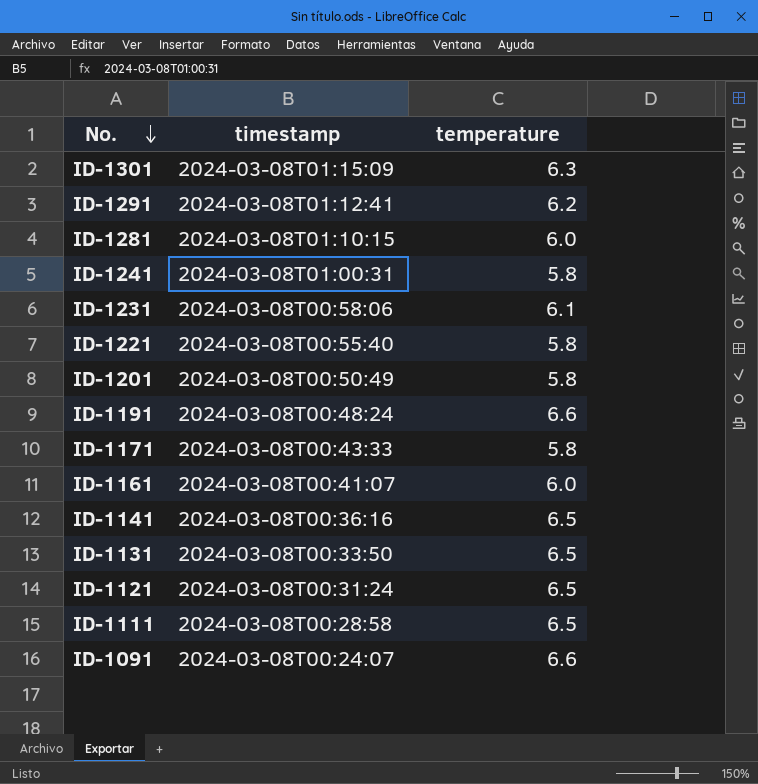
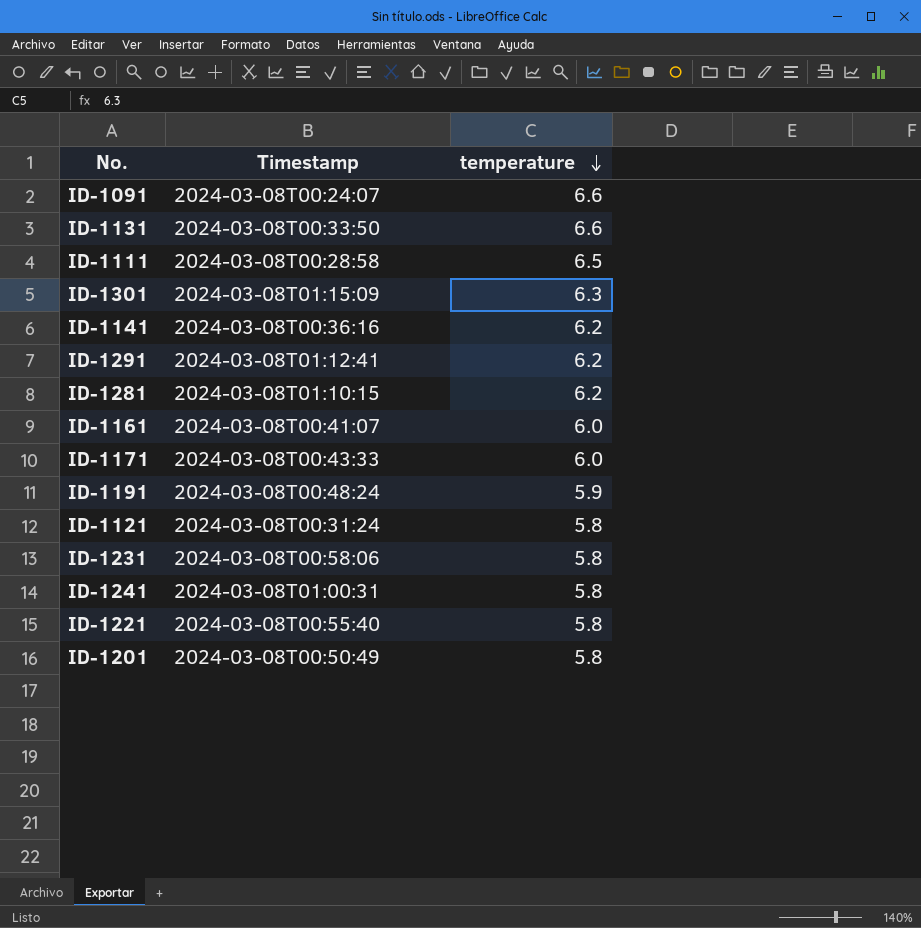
row order: No. descending -> temperature descending
column name: timestamp -> Timestamp
ID-1131 | temperature: 6.5 -> 6.6
ID-1141 | temperature: 6.5 -> 6.2
ID-1281 | temperature: 6.0 -> 6.2
ID-1171 | temperature: 5.8 -> 6.0
ID-1191 | temperature: 6.6 -> 5.9
ID-1121 | temperature: 6.5 -> 5.8
ID-1231 | temperature: 6.1 -> 5.8

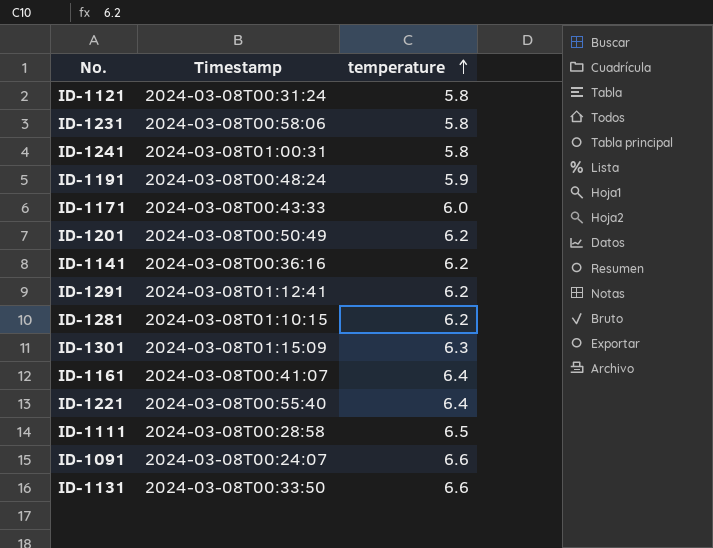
row order: temperature descending -> temperature ascending
ID-1201 | temperature: 5.8 -> 6.2
ID-1161 | temperature: 6.0 -> 6.4
ID-1221 | temperature: 5.8 -> 6.4

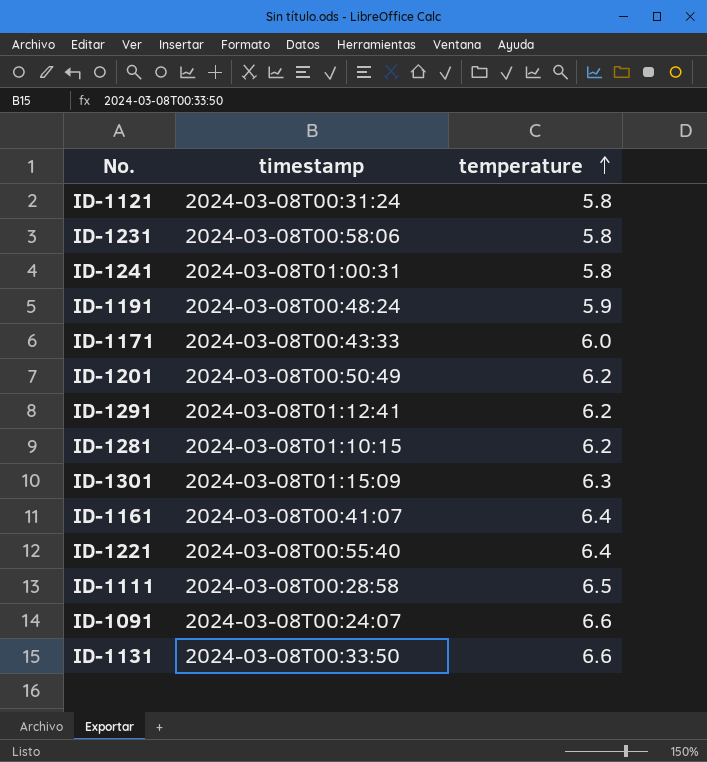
column name: Timestamp -> timestamp
row ID-1141: 2024-03-08T00:36:16 | 6.2 -> none

